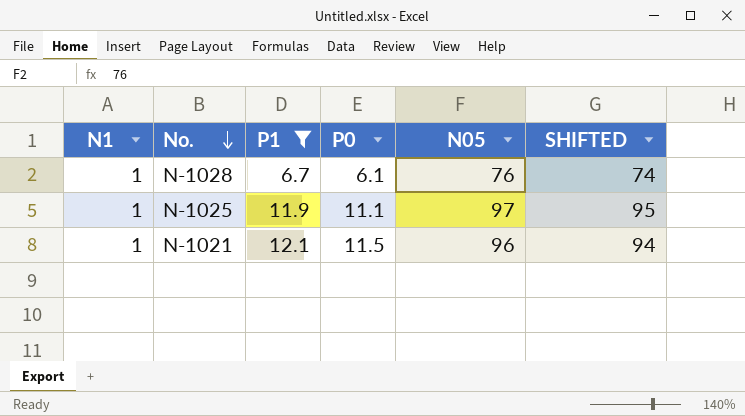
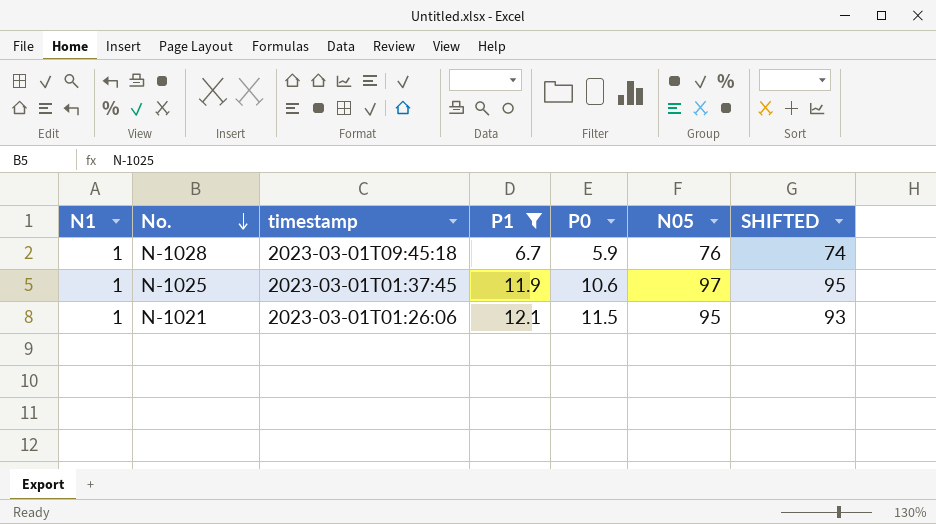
column timestamp | position: none -> 3
N-1028 | P0: 6.1 -> 5.9
N-1025 | P0: 11.1 -> 10.6
N-1021 | N05: 96 -> 95
N-1021 | SHIFTED: 94 -> 93

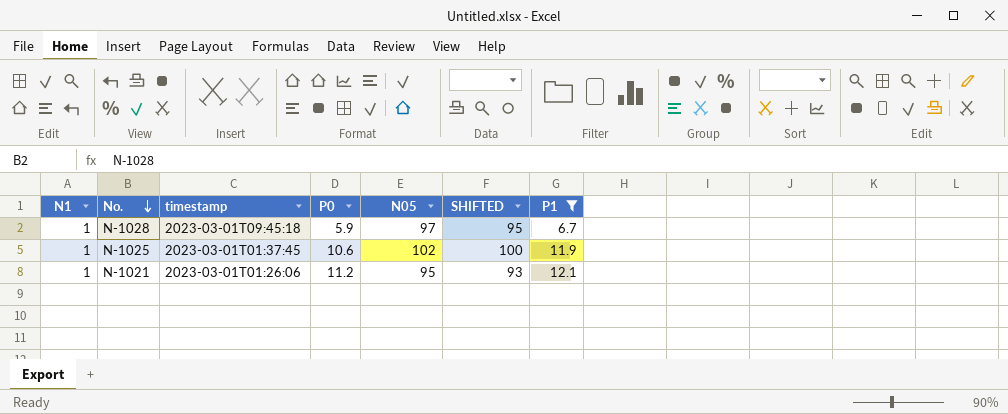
column P1 | position: 4 -> 7
N-1028 | N05: 76 -> 97
N-1028 | SHIFTED: 74 -> 95
N-1025 | N05: 97 -> 102
N-1025 | SHIFTED: 95 -> 100
N-1021 | P0: 11.5 -> 11.2

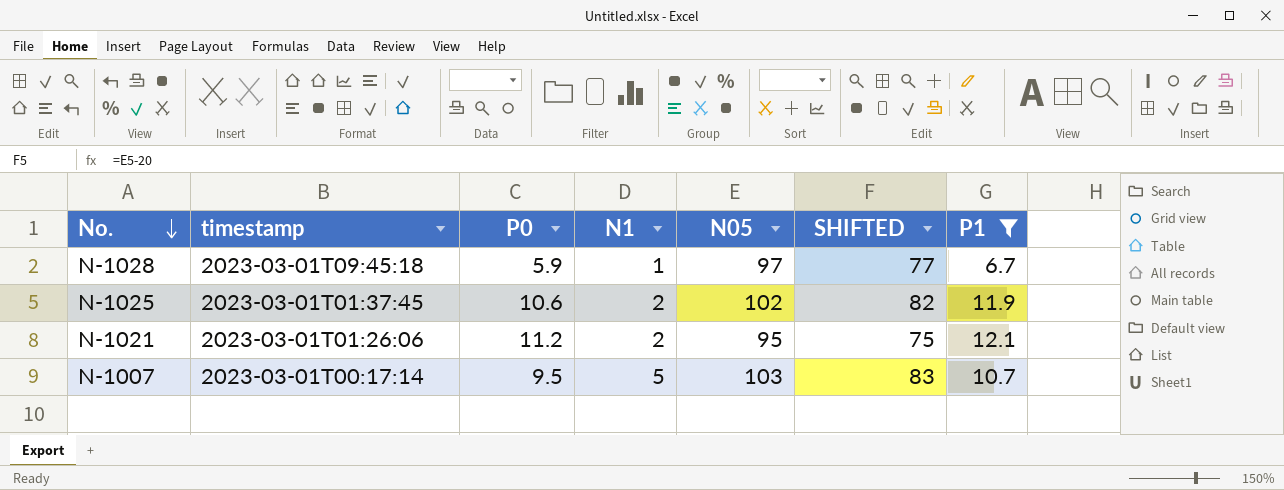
column N1 | position: 1 -> 4
column SHIFTED | formula: [N05] - 2 -> [N05] - 20
N-1025 | N1: 1 -> 2
N-1021 | N1: 1 -> 2
row N-1007: none -> 2023-03-01T00:17:14 | 9.5 | 5 | 103 | 83 | 10.7

